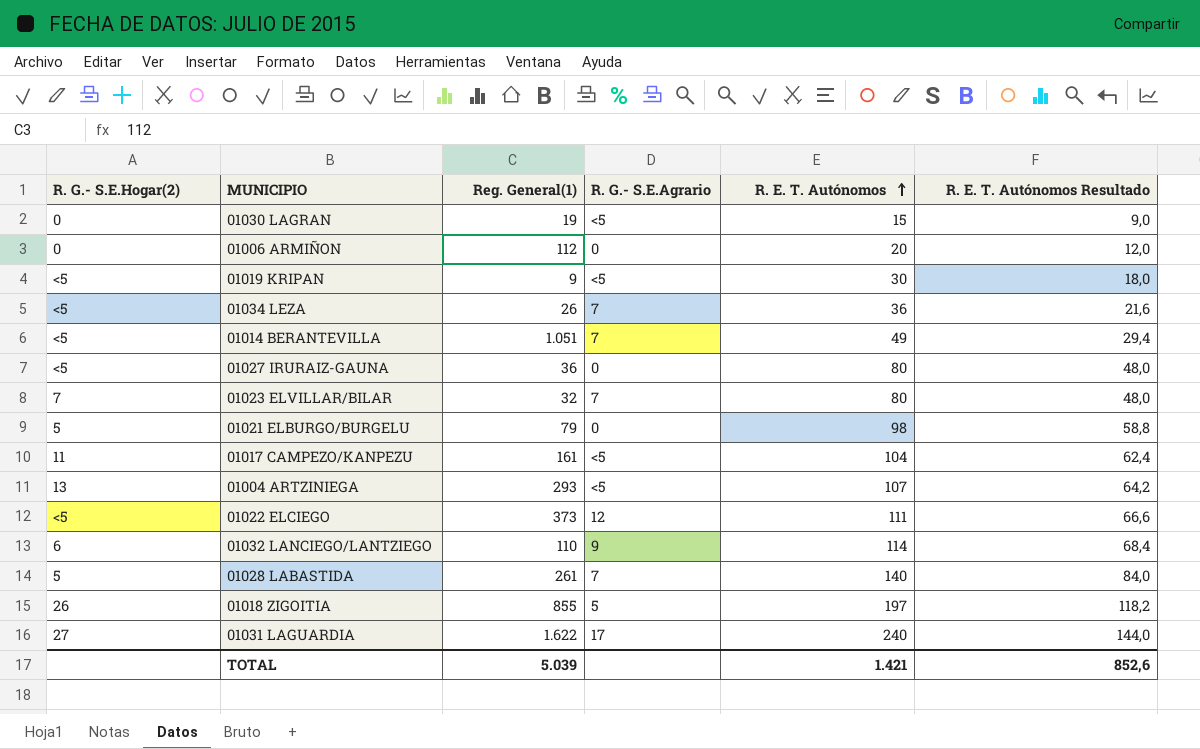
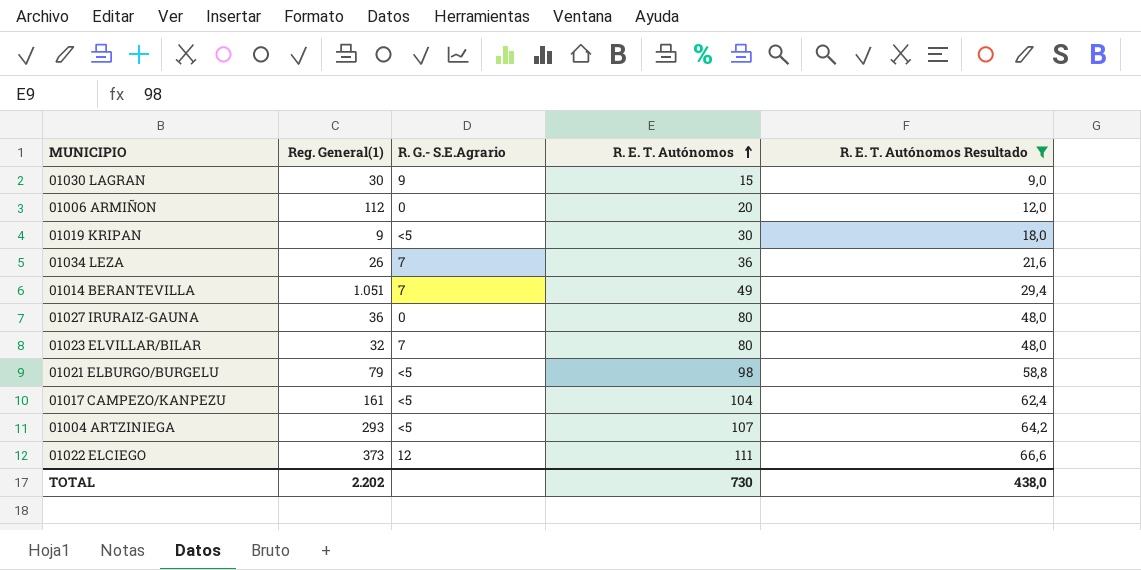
filter: none -> R. E. T. Autónomos Resultado <= 66,6
column R. G.- S.E.Hogar(2) | position: 1 -> none
01030 LAGRAN | Reg. General(1): 19 -> 30
01030 LAGRAN | R. G.- S.E.Agrario: <5 -> 9
01021 ELBURGO/BURGELU | R. G.- S.E.Agrario: 0 -> <5
TOTAL | Reg. General(1): 5.039 -> 2.202
TOTAL | R. E. T. Autónomos: 1.421 -> 730
TOTAL | R. E. T. Autónomos Resultado: 852,6 -> 438,0

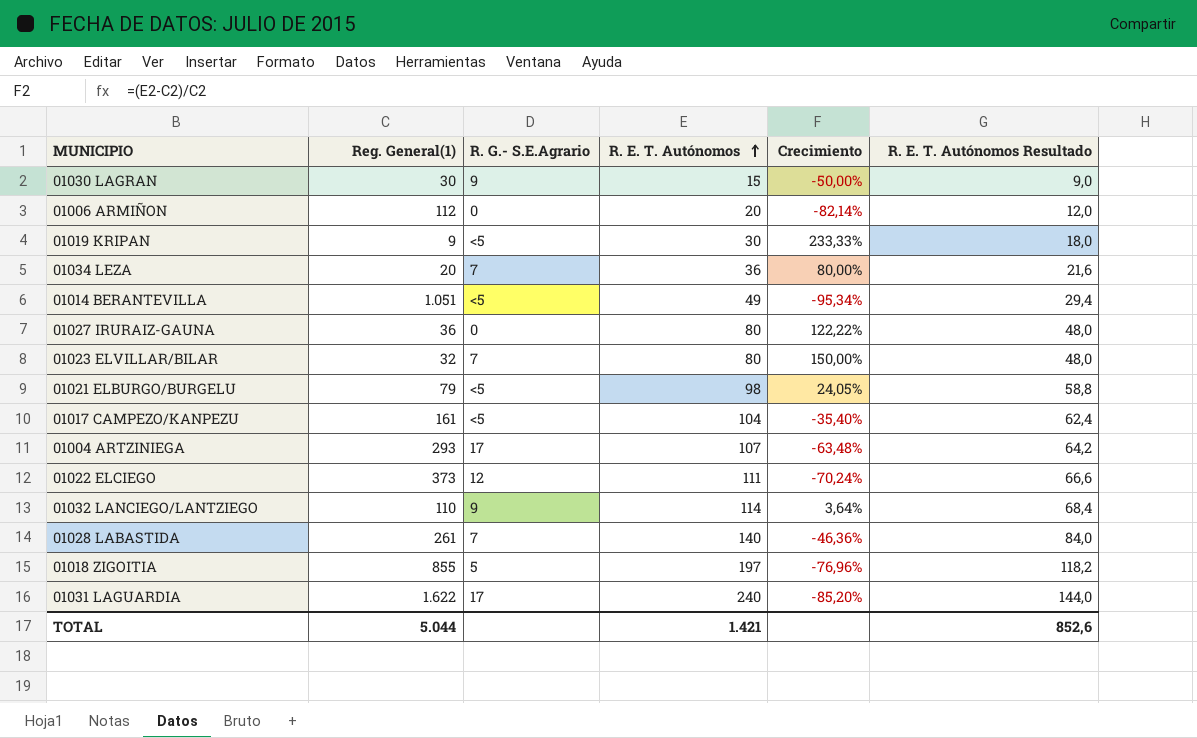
filter: R. E. T. Autónomos Resultado <= 66,6 -> none
column Crecimiento | formula: none -> ([R. E. T. Autónomos] - [Reg. General(1)]) / [Reg. General(1)]
01034 LEZA | Reg. General(1): 26 -> 20
01014 BERANTEVILLA | R. G.- S.E.Agrario: 7 -> <5
01004 ARTZINIEGA | R. G.- S.E.Agrario: <5 -> 17
TOTAL | Reg. General(1): 2.202 -> 5.044
TOTAL | R. E. T. Autónomos: 730 -> 1.421
TOTAL | R. E. T. Autónomos Resultado: 438,0 -> 852,6

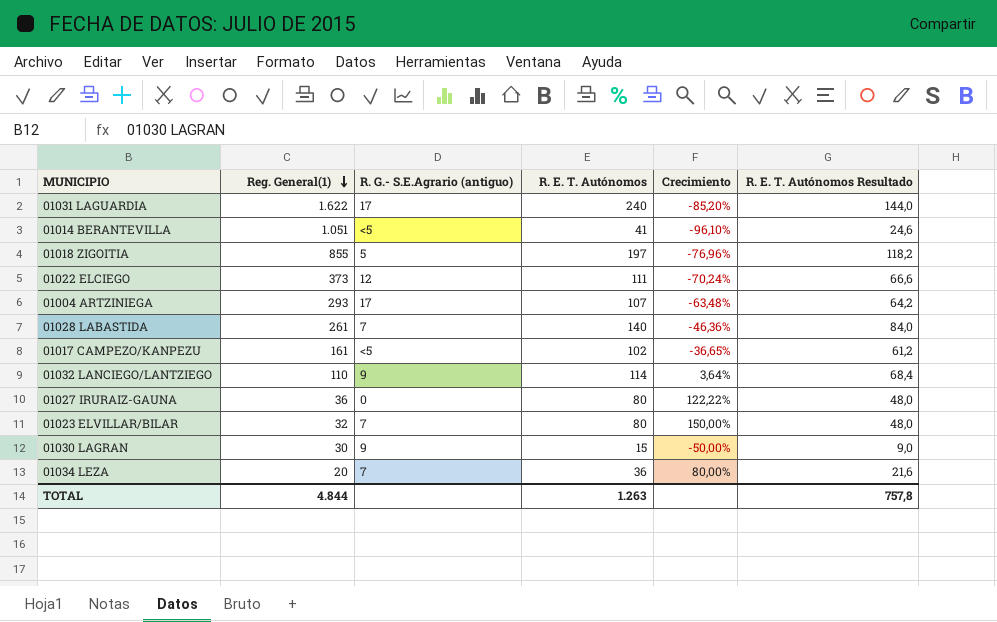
row order: R. E. T. Autónomos ascending -> Reg. General(1) descending
column name: R. G.- S.E.Agrario -> R. G.- S.E.Agrario (antiguo)
row 01006 ARMIÑON: 112 | 0 | 20 | -82,14% | 12,0 -> none
row 01019 KRIPAN: 9 | <5 | 30 | 233,33% | 18,0 -> none
row 01021 ELBURGO/BURGELU: 79 | <5 | 98 | 24,05% | 58,8 -> none
01014 BERANTEVILLA | R. E. T. Autónomos: 49 -> 41
01014 BERANTEVILLA | Crecimiento: -95,34% -> -96,10%
01014 BERANTEVILLA | R. E. T. Autónomos Resultado: 29,4 -> 24,6
01017 CAMPEZO/KANPEZU | R. E. T. Autónomos: 104 -> 102
01017 CAMPEZO/KANPEZU | Crecimiento: -35,40% -> -36,65%
01017 CAMPEZO/KANPEZU | R. E. T. Autónomos Resultado: 62,4 -> 61,2
TOTAL | Reg. General(1): 5.044 -> 4.844
TOTAL | R. E. T. Autónomos: 1.421 -> 1.263
TOTAL | R. E. T. Autónomos Resultado: 852,6 -> 757,8

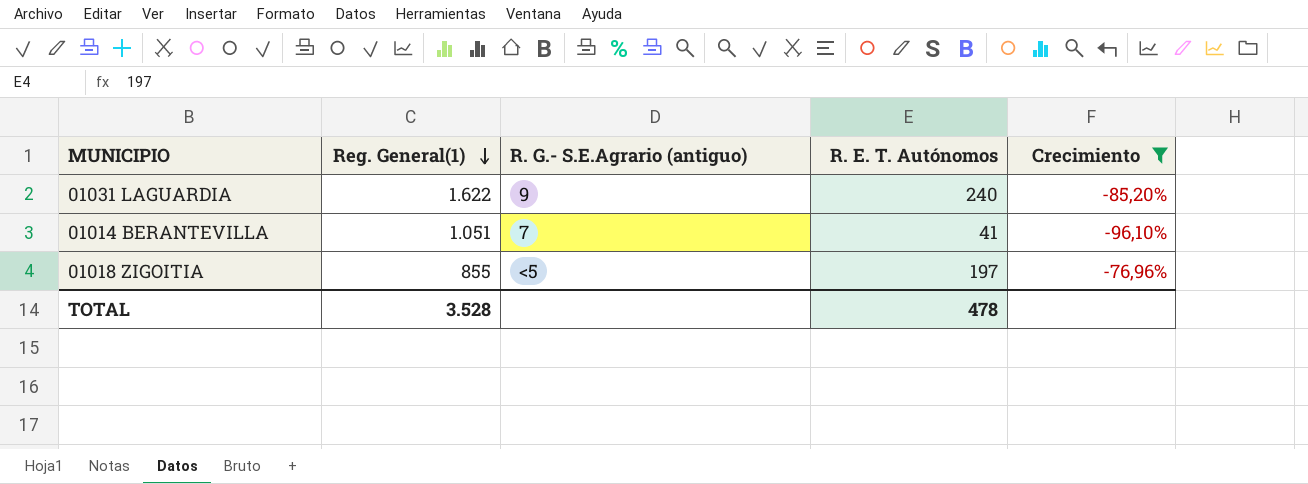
filter: none -> Crecimiento <= -76,96%
column R. E. T. Autónomos Resultado | formula: [R. E. T. Autónomos] * 0,6 -> none
01031 LAGUARDIA | R. G.- S.E.Agrario (antiguo): 17 -> 9
01014 BERANTEVILLA | R. G.- S.E.Agrario (antiguo): <5 -> 7
01018 ZIGOITIA | R. G.- S.E.Agrario (antiguo): 5 -> <5
TOTAL | Reg. General(1): 4.844 -> 3.528
TOTAL | R. E. T. Autónomos: 1.263 -> 478

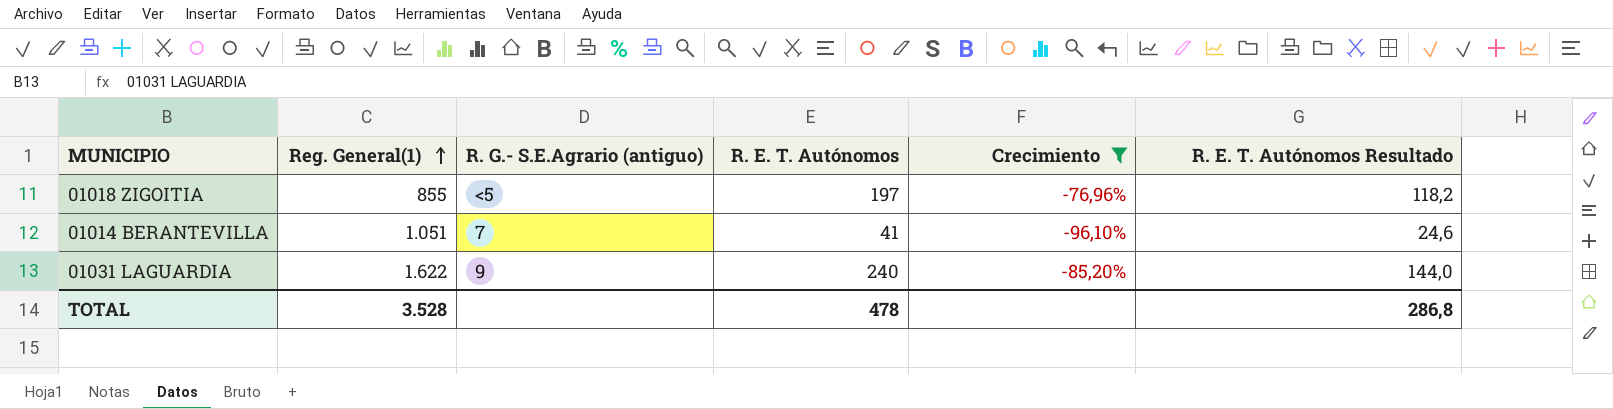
row order: Reg. General(1) descending -> Reg. General(1) ascending
column R. E. T. Autónomos Resultado | formula: none -> [R. E. T. Autónomos] * 0,6

